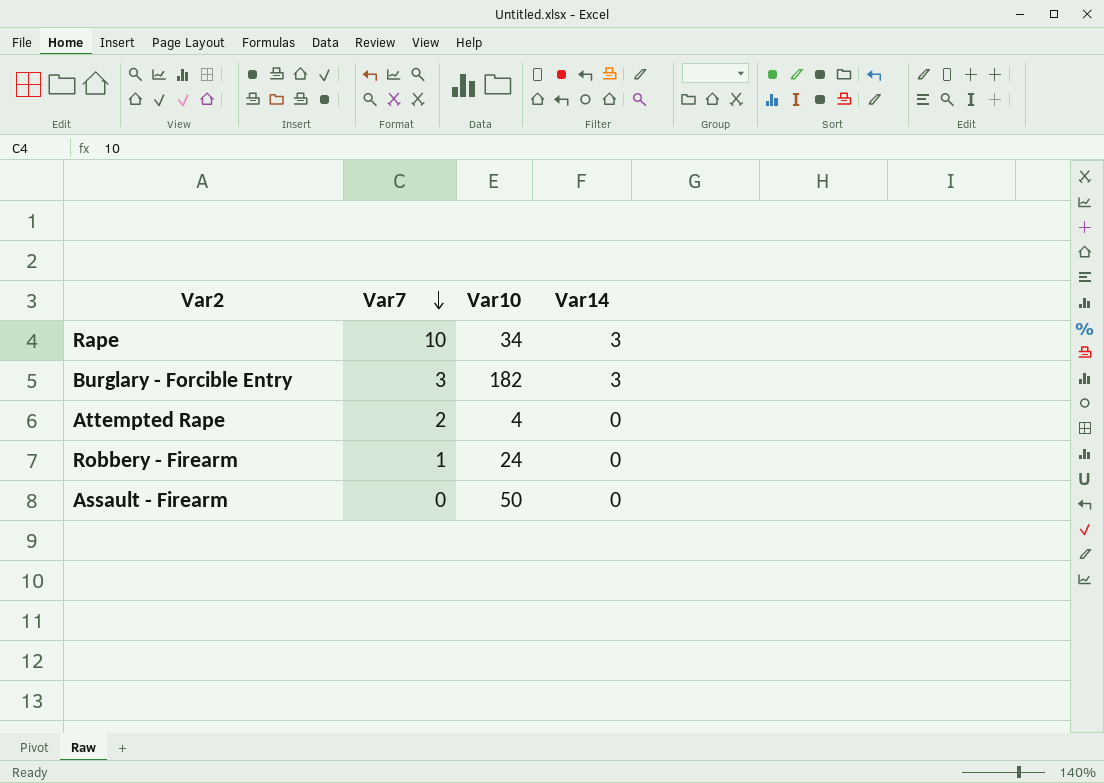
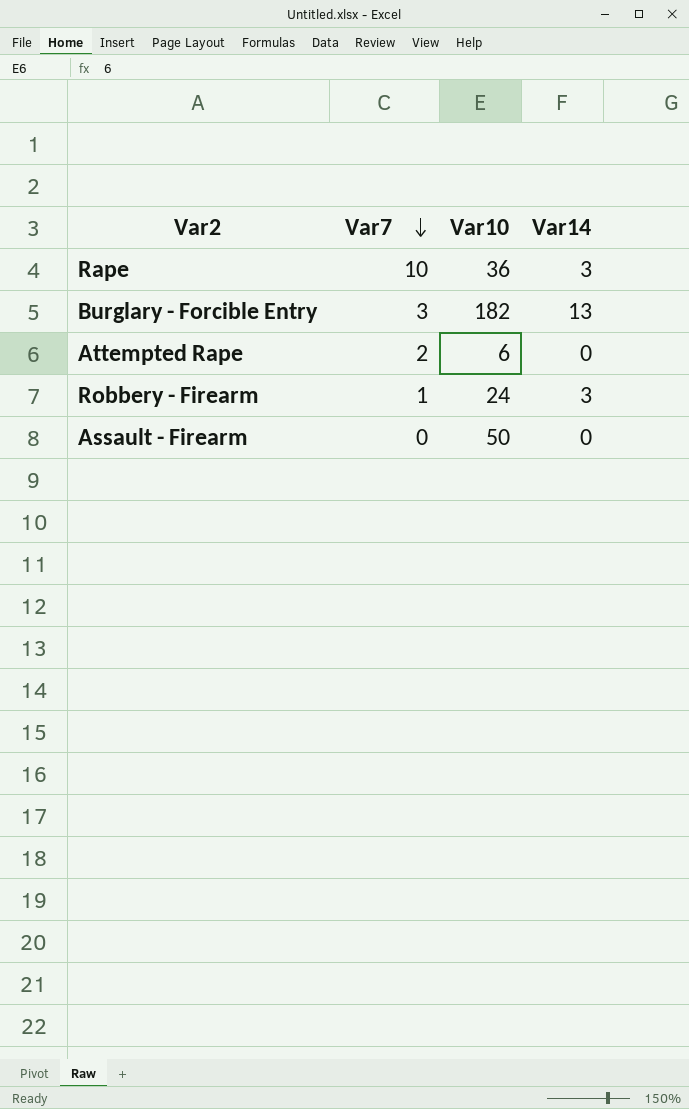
Rape | Var10: 34 -> 36
Burglary - Forcible Entry | Var14: 3 -> 13
Attempted Rape | Var10: 4 -> 6
Robbery - Firearm | Var14: 0 -> 3

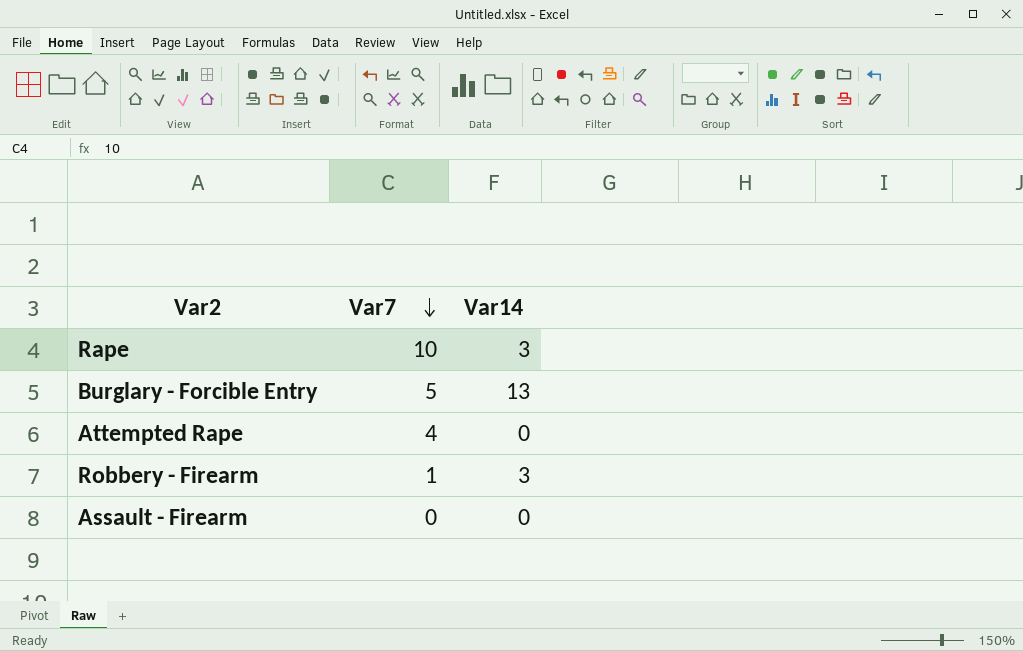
column Var10 | position: 3 -> none
Burglary - Forcible Entry | Var7: 3 -> 5
Attempted Rape | Var7: 2 -> 4

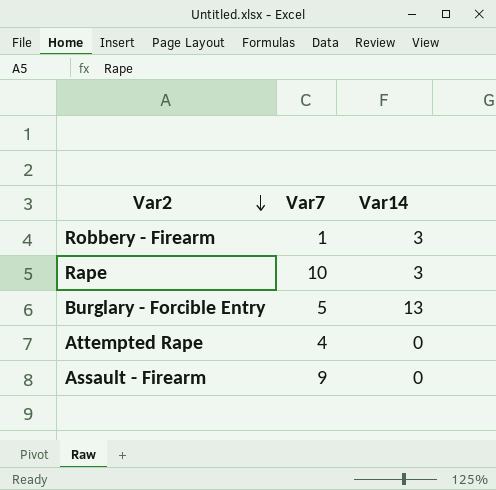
row order: Var7 descending -> Var2 descending
Assault - Firearm | Var7: 0 -> 9

